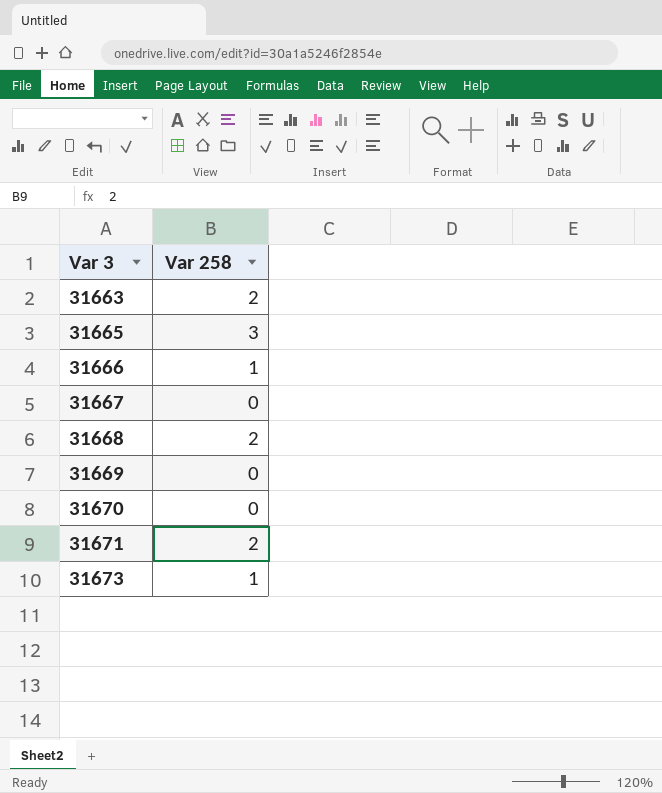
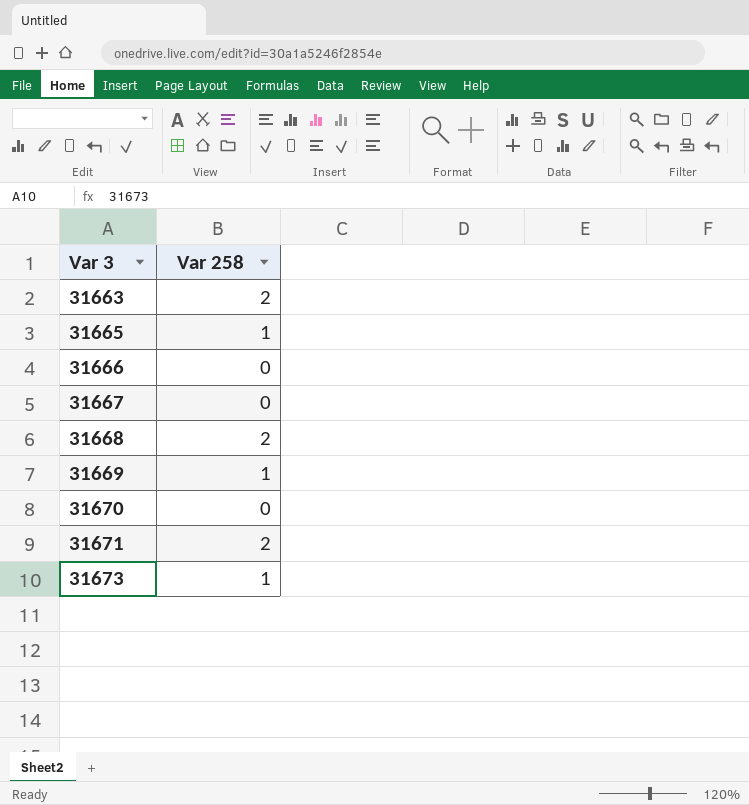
31665 | Var 258: 3 -> 1
31666 | Var 258: 1 -> 0
31669 | Var 258: 0 -> 1

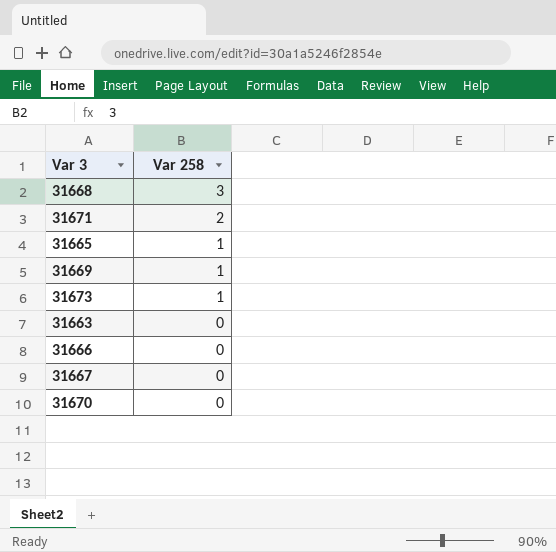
row order: Var 3 ascending -> Var 258 descending
31668 | Var 258: 2 -> 3
31663 | Var 258: 2 -> 0

